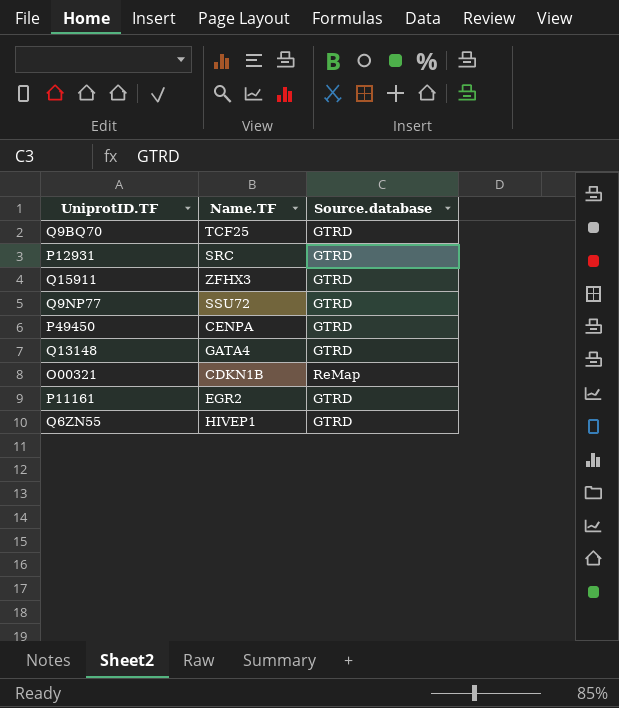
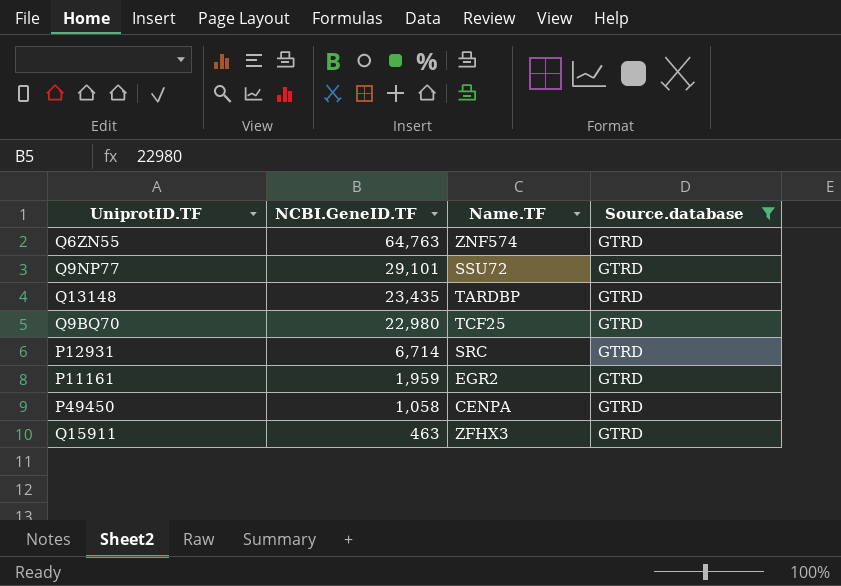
filter: none -> Source.database = GTRD
row order: none -> NCBI.GeneID.TF descending
column NCBI.GeneID.TF | position: none -> 2
Q6ZN55 | Name.TF: HIVEP1 -> ZNF574
Q13148 | Name.TF: GATA4 -> TARDBP

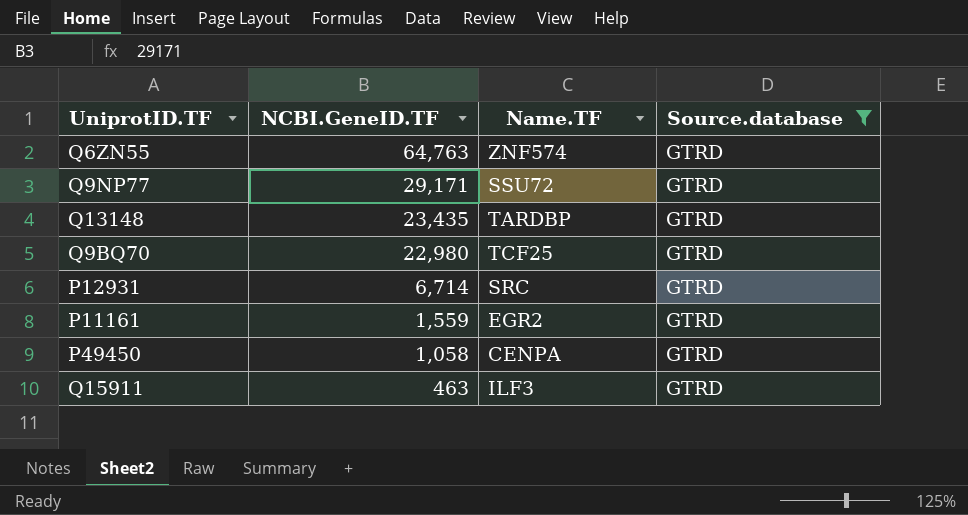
Q9NP77 | NCBI.GeneID.TF: 29,101 -> 29,171
P11161 | NCBI.GeneID.TF: 1,959 -> 1,559
Q15911 | Name.TF: ZFHX3 -> ILF3

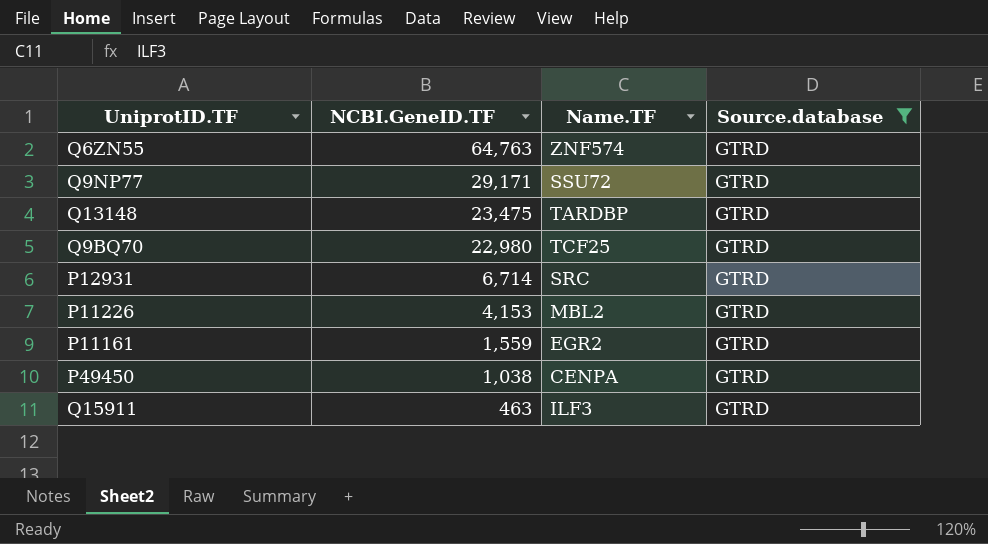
Q13148 | NCBI.GeneID.TF: 23,435 -> 23,475
row P11226: none -> 4,153 | MBL2 | GTRD
P49450 | NCBI.GeneID.TF: 1,058 -> 1,038

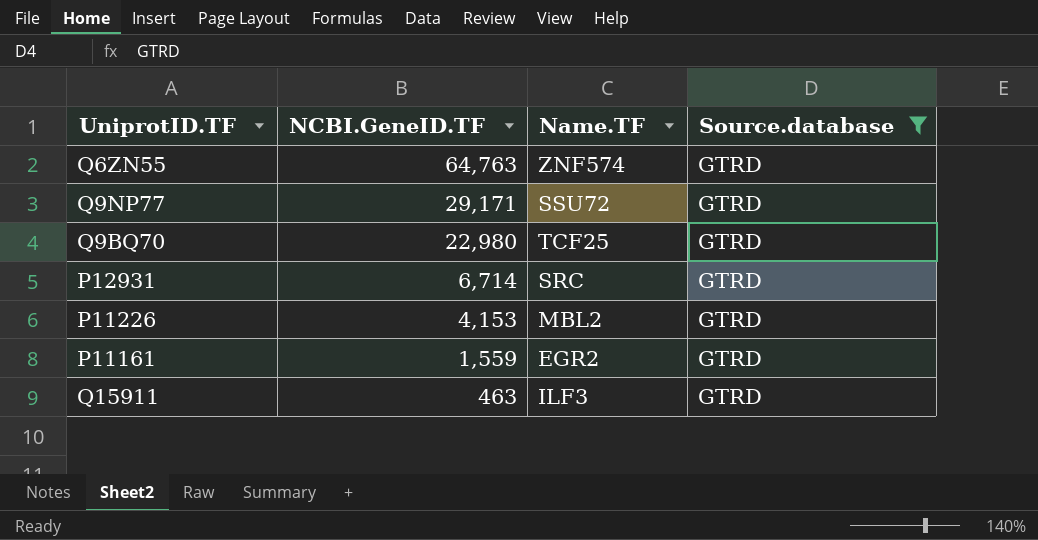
row Q13148: 23,475 | TARDBP | GTRD -> none
row P49450: 1,038 | CENPA | GTRD -> none

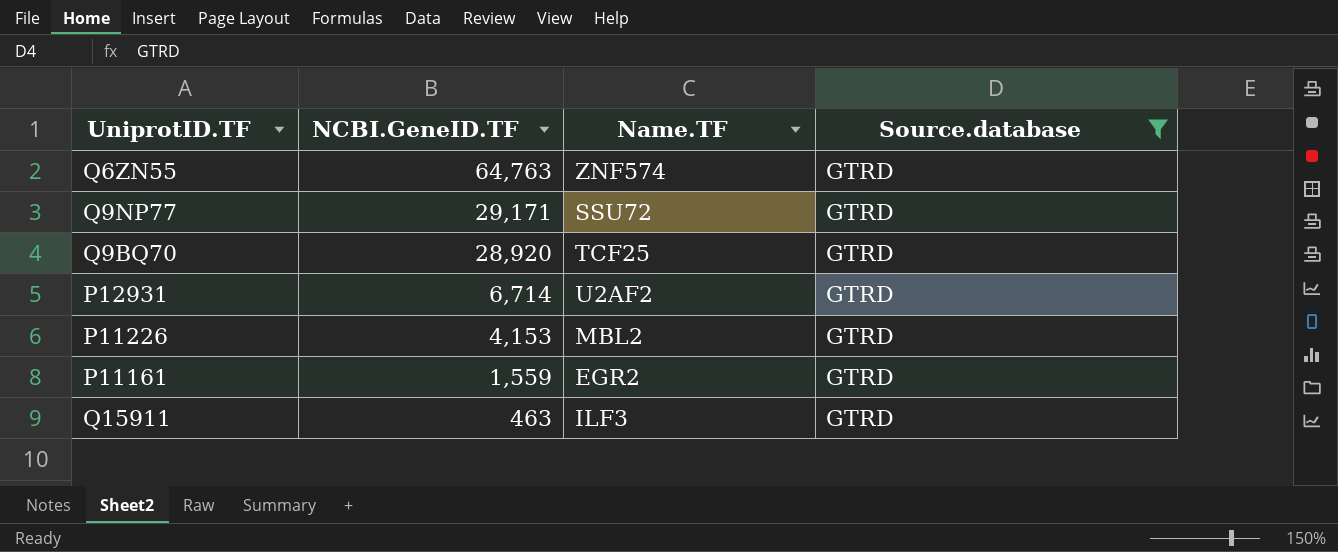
Q9BQ70 | NCBI.GeneID.TF: 22,980 -> 28,920
P12931 | Name.TF: SRC -> U2AF2

